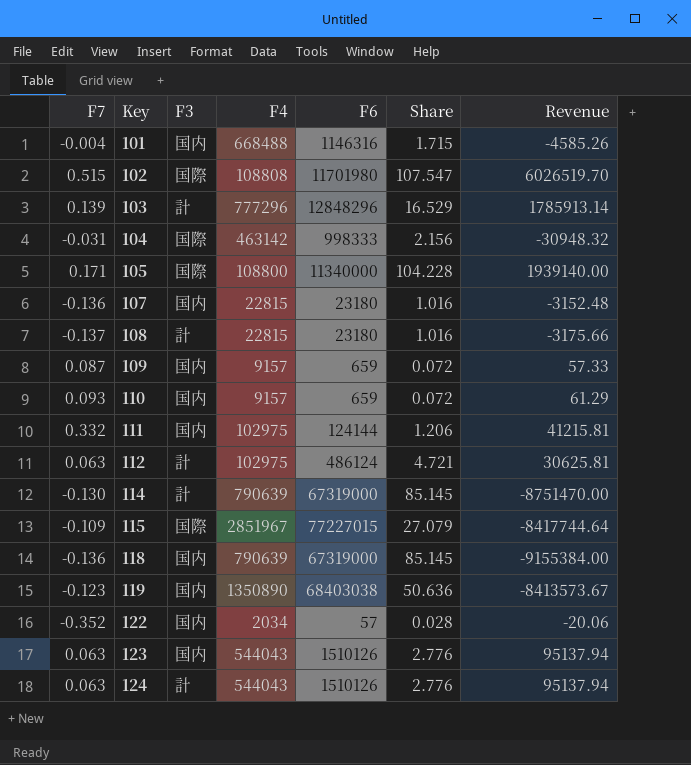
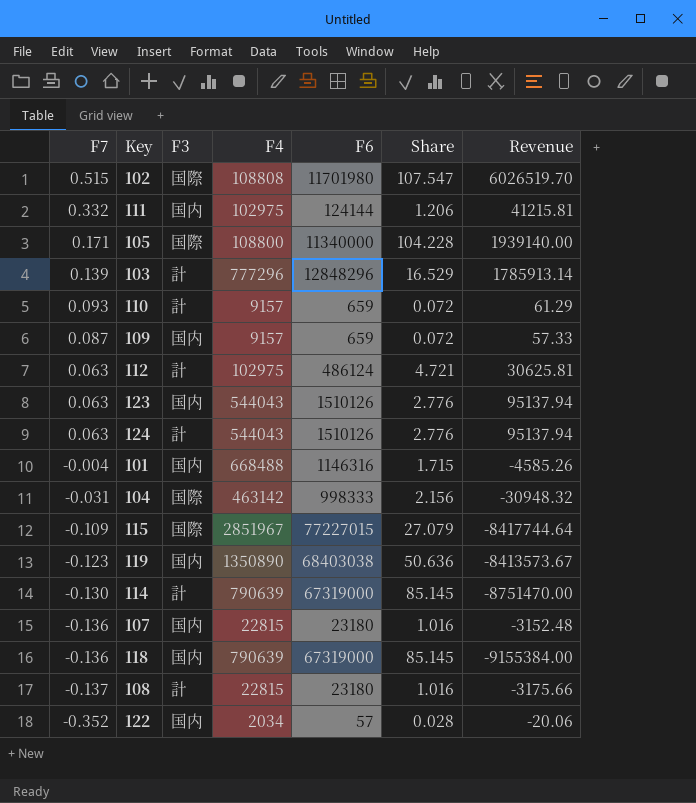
row order: Key ascending -> F7 descending
110 | F3: 国内 -> 計

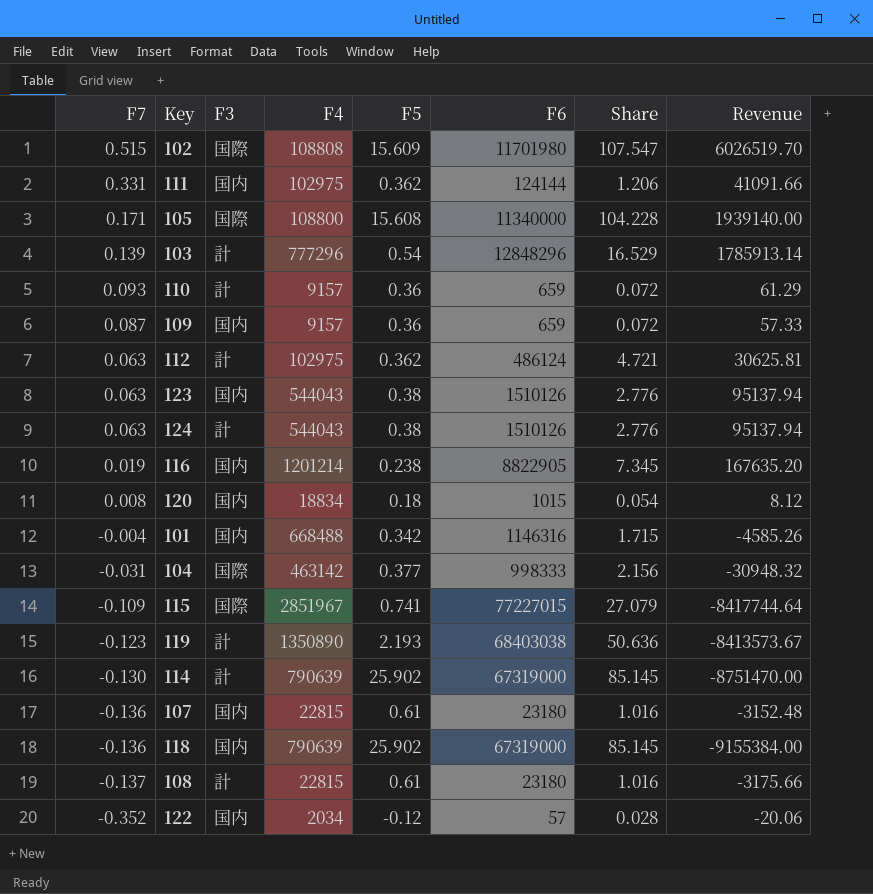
column F5 | position: none -> 5
111 | F7: 0.332 -> 0.331
111 | Revenue: 41215.81 -> 41091.66
row 116: none -> 0.019 | 国内 | 1201214 | 0.238 | 8822905 | 7.345 | 167635.20
row 120: none -> 0.008 | 国内 | 18834 | 0.18 | 1015 | 0.054 | 8.12
119 | F3: 国内 -> 計

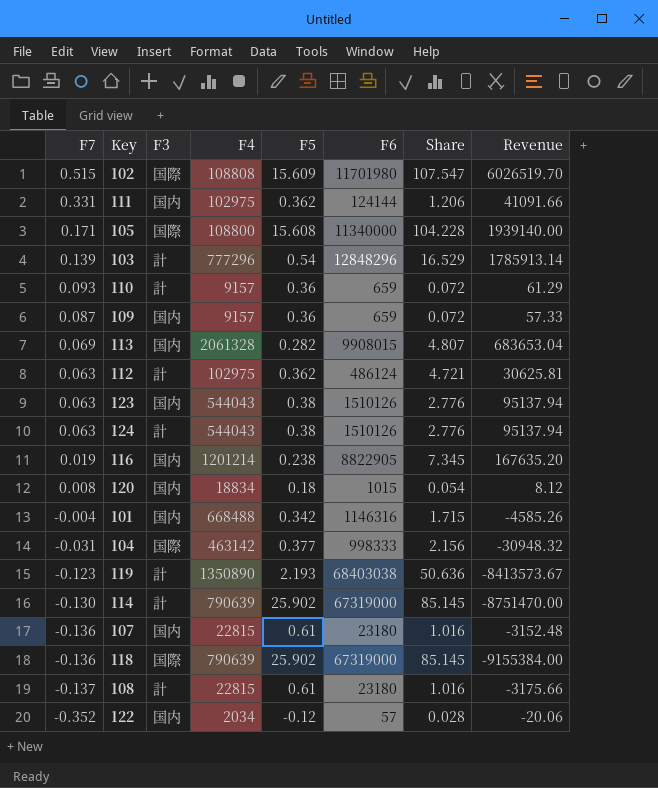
row 115: -0.109 | 国際 | 2851967 | 0.741 | 77227015 | 27.079 | -8417744.64 -> none
row 113: none -> 0.069 | 国内 | 2061328 | 0.282 | 9908015 | 4.807 | 683653.04
118 | F3: 国内 -> 国際

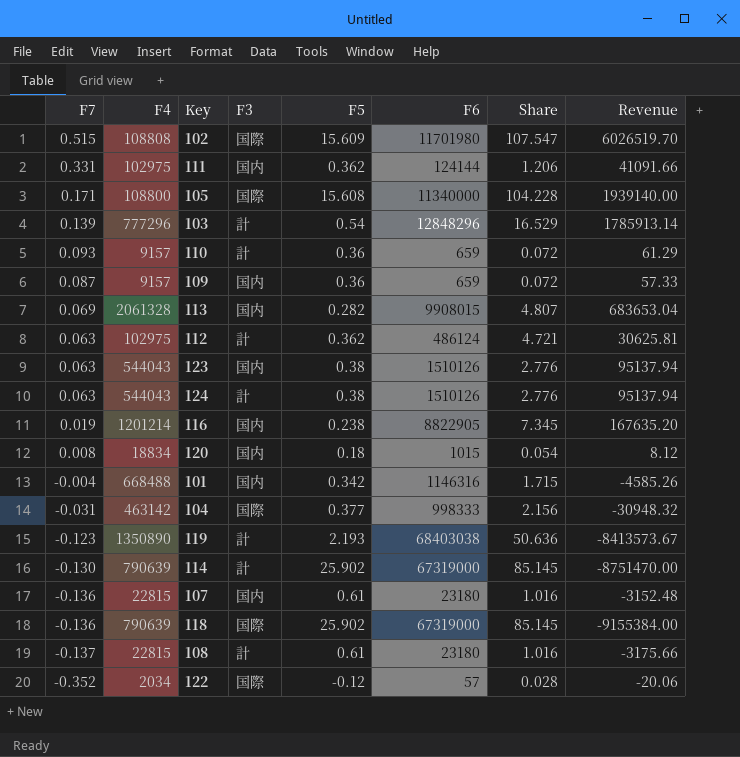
column F4 | position: 4 -> 2
122 | F3: 国内 -> 国際

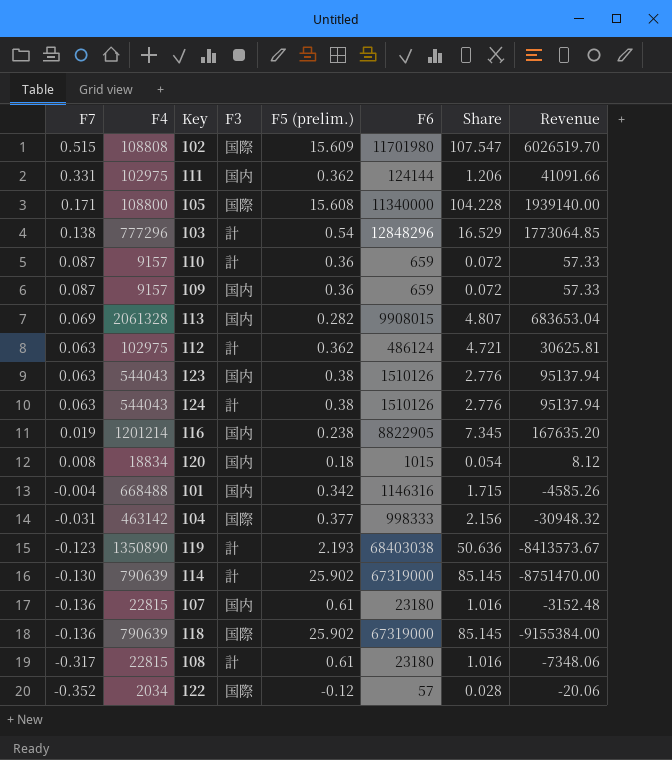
column name: F5 -> F5 (prelim.)
103 | F7: 0.139 -> 0.138
103 | Revenue: 1785913.14 -> 1773064.85
110 | F7: 0.093 -> 0.087
110 | Revenue: 61.29 -> 57.33
108 | F7: -0.137 -> -0.317
108 | Revenue: -3175.66 -> -7348.06

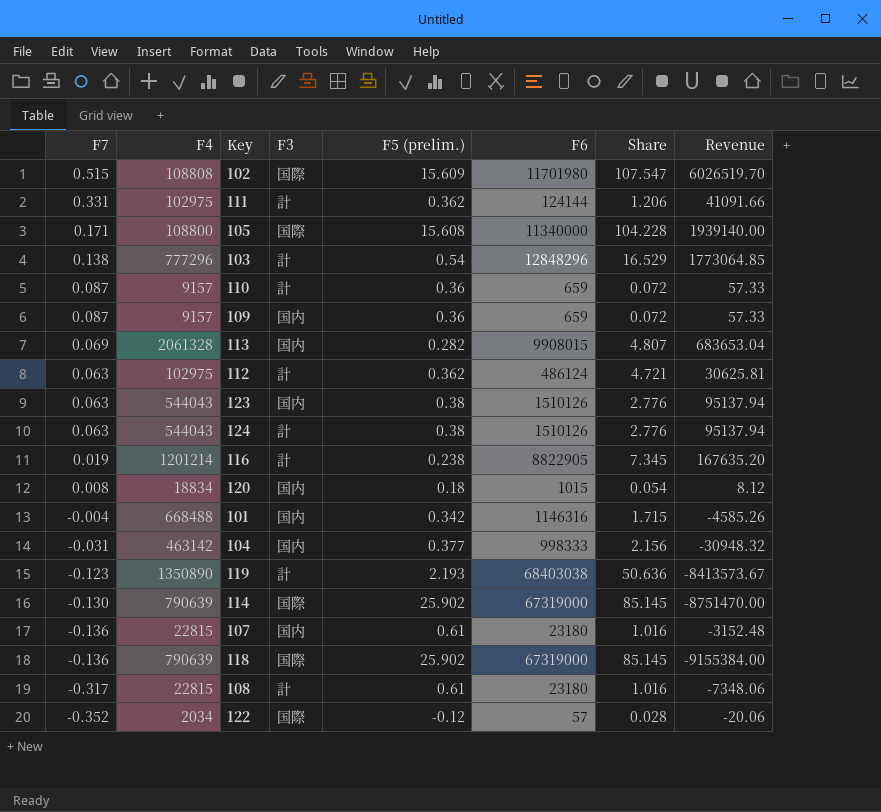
111 | F3: 国内 -> 計
116 | F3: 国内 -> 計
104 | F3: 国際 -> 国内
114 | F3: 計 -> 国際

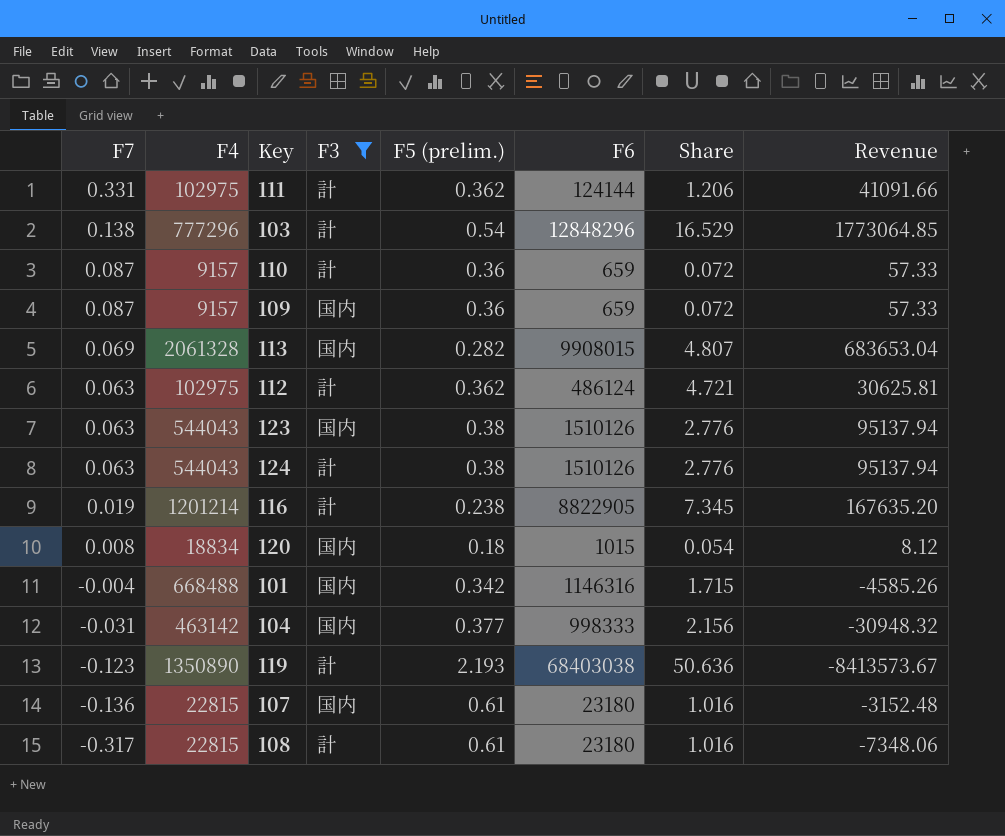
filter: none -> F3 != 国際

